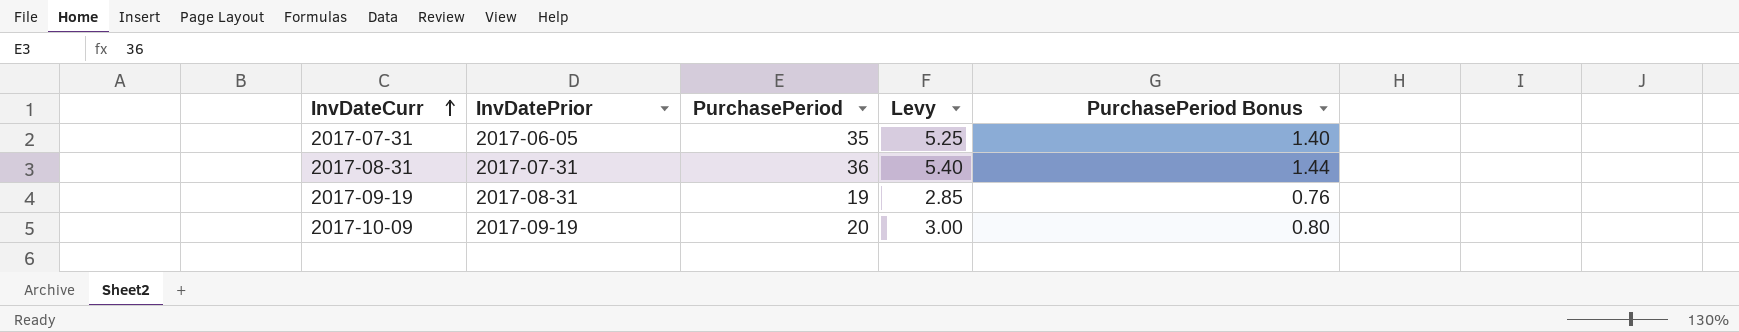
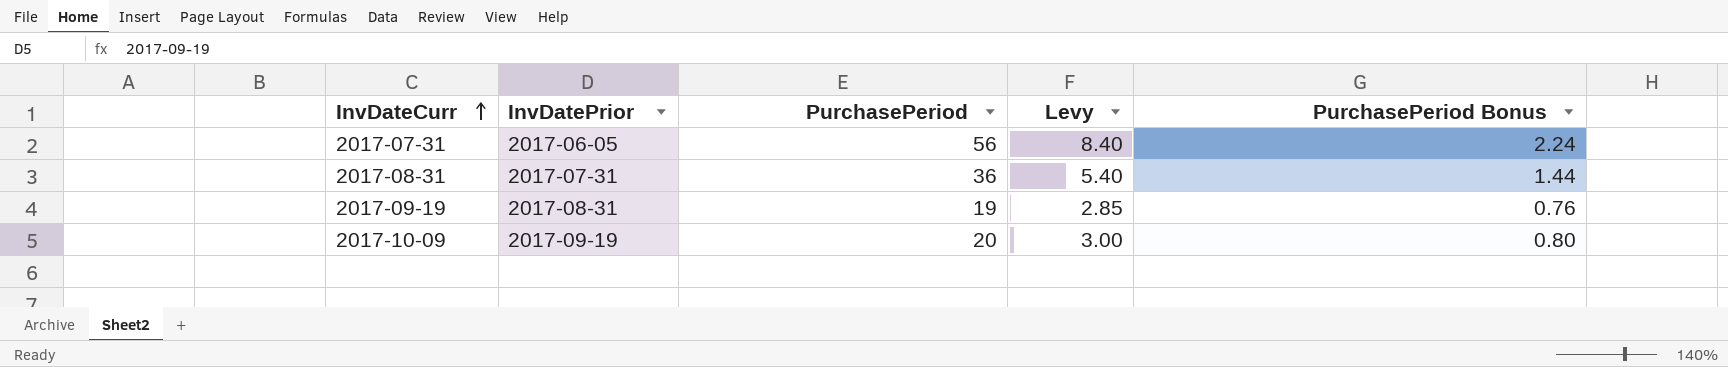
2017-07-31 | PurchasePeriod: 35 -> 56
2017-07-31 | Levy: 5.25 -> 8.40
2017-07-31 | PurchasePeriod Bonus: 1.40 -> 2.24

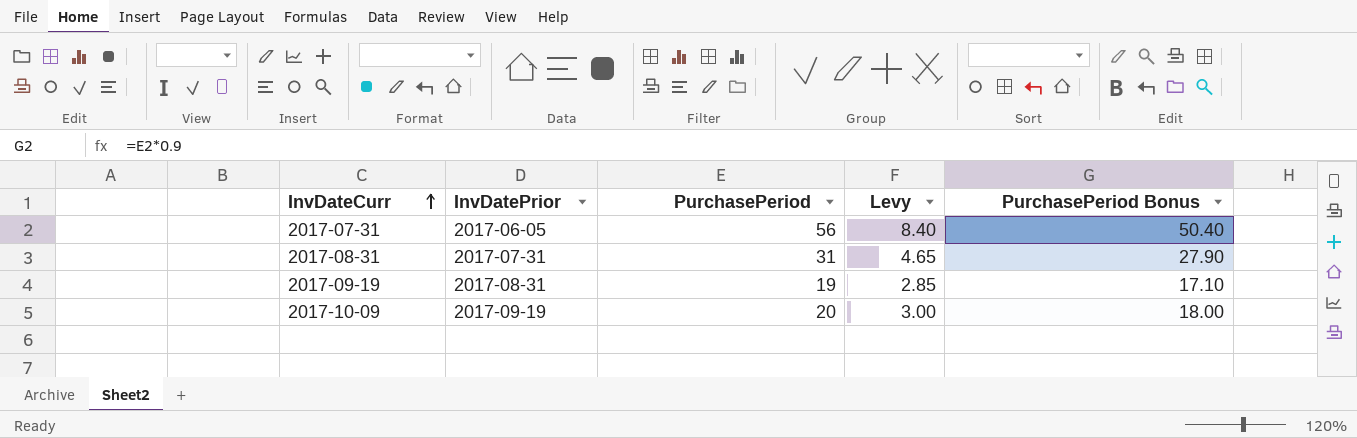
column PurchasePeriod Bonus | formula: [PurchasePeriod] * 0.04 -> [PurchasePeriod] * 0.9
2017-08-31 | PurchasePeriod: 36 -> 31
2017-08-31 | Levy: 5.40 -> 4.65

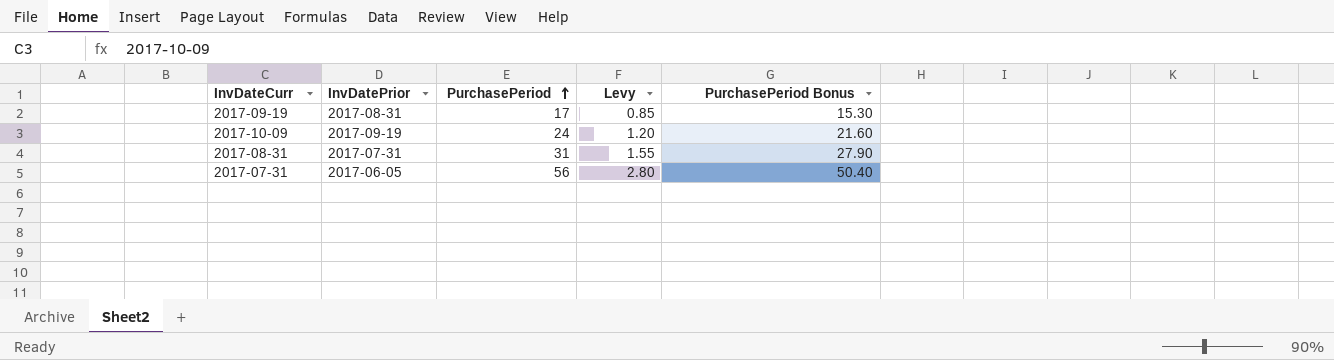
row order: InvDateCurr ascending -> PurchasePeriod ascending
column Levy | formula: [PurchasePeriod] * 0.15 -> [PurchasePeriod] * 0.05
2017-09-19 | PurchasePeriod: 19 -> 17
2017-09-19 | PurchasePeriod Bonus: 17.10 -> 15.30
2017-10-09 | PurchasePeriod: 20 -> 24
2017-10-09 | PurchasePeriod Bonus: 18.00 -> 21.60

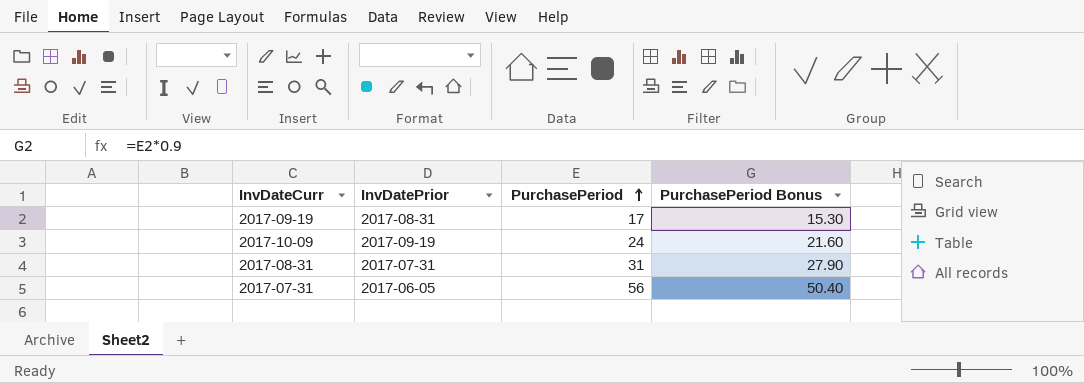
column Levy | formula: [PurchasePeriod] * 0.05 -> none

